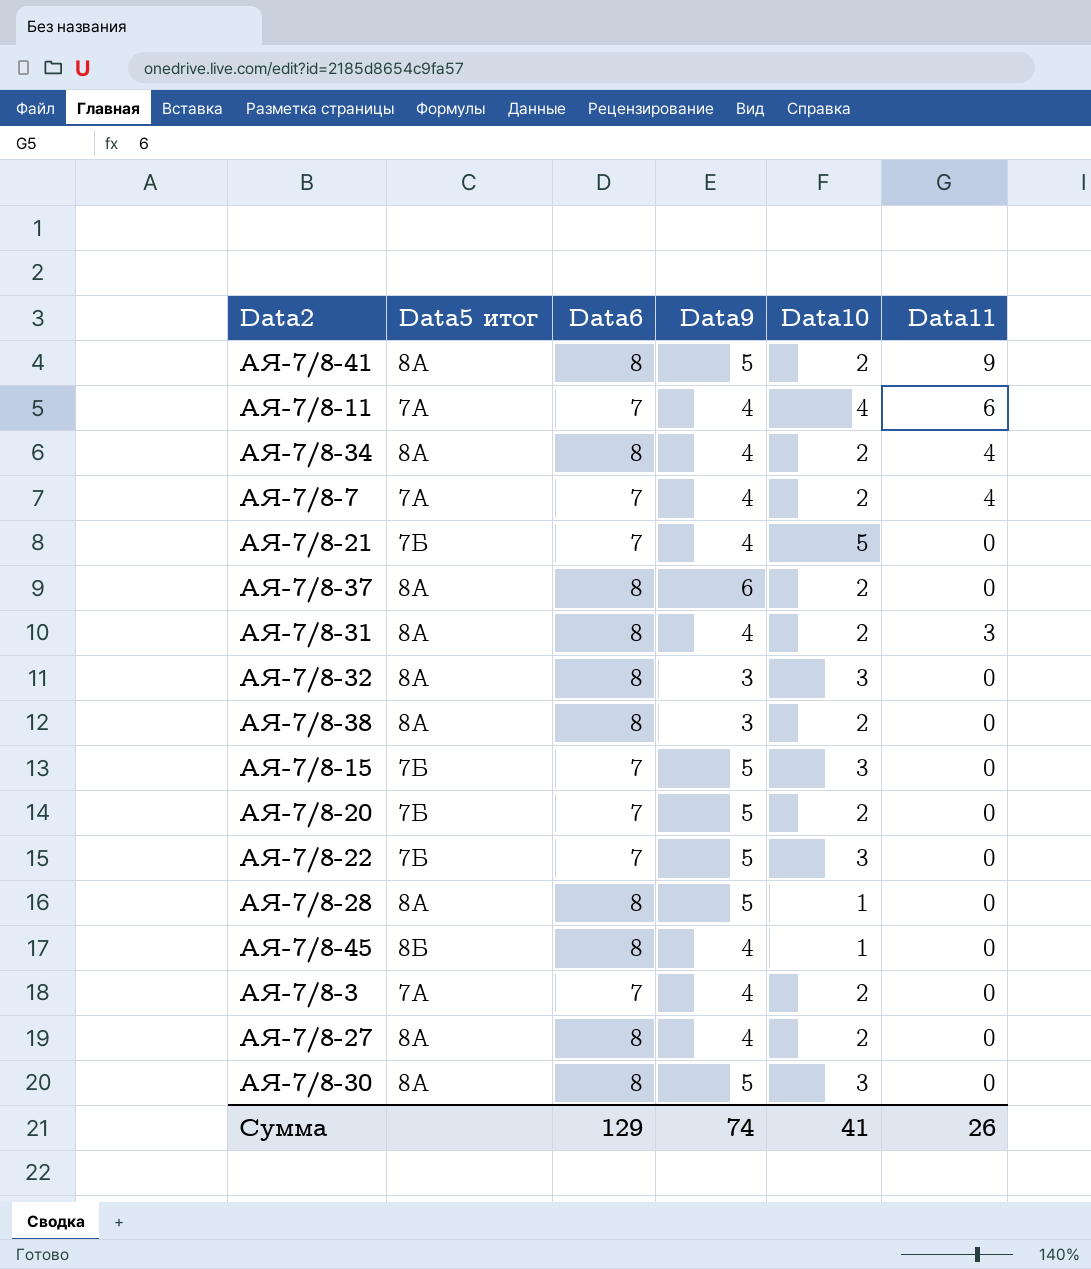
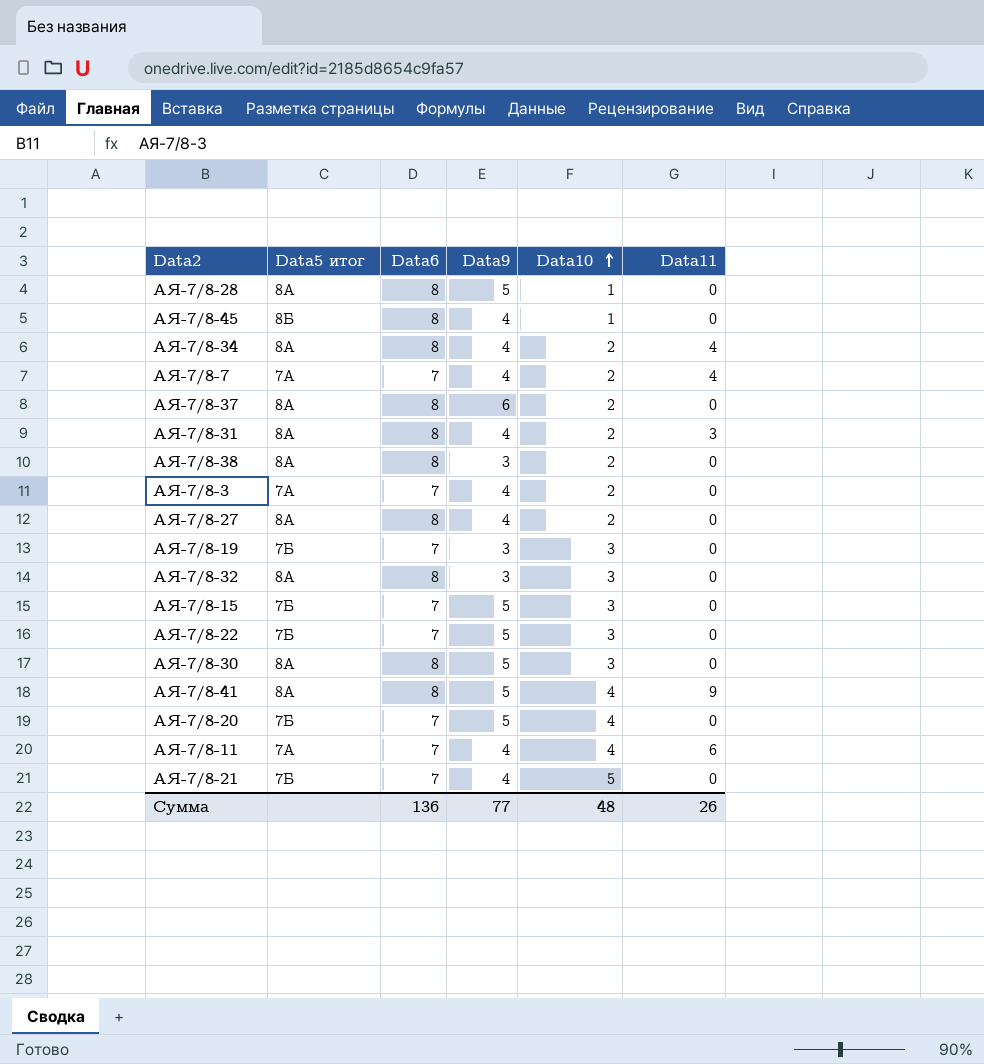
row order: none -> Data10 ascending
row АЯ-7/8-19: none -> 7Б | 7 | 3 | 3 | 0
АЯ-7/8-41 | Data10: 2 -> 4
АЯ-7/8-20 | Data10: 2 -> 4
Сумма | Data6: 129 -> 136
Сумма | Data9: 74 -> 77
Сумма | Data10: 41 -> 48

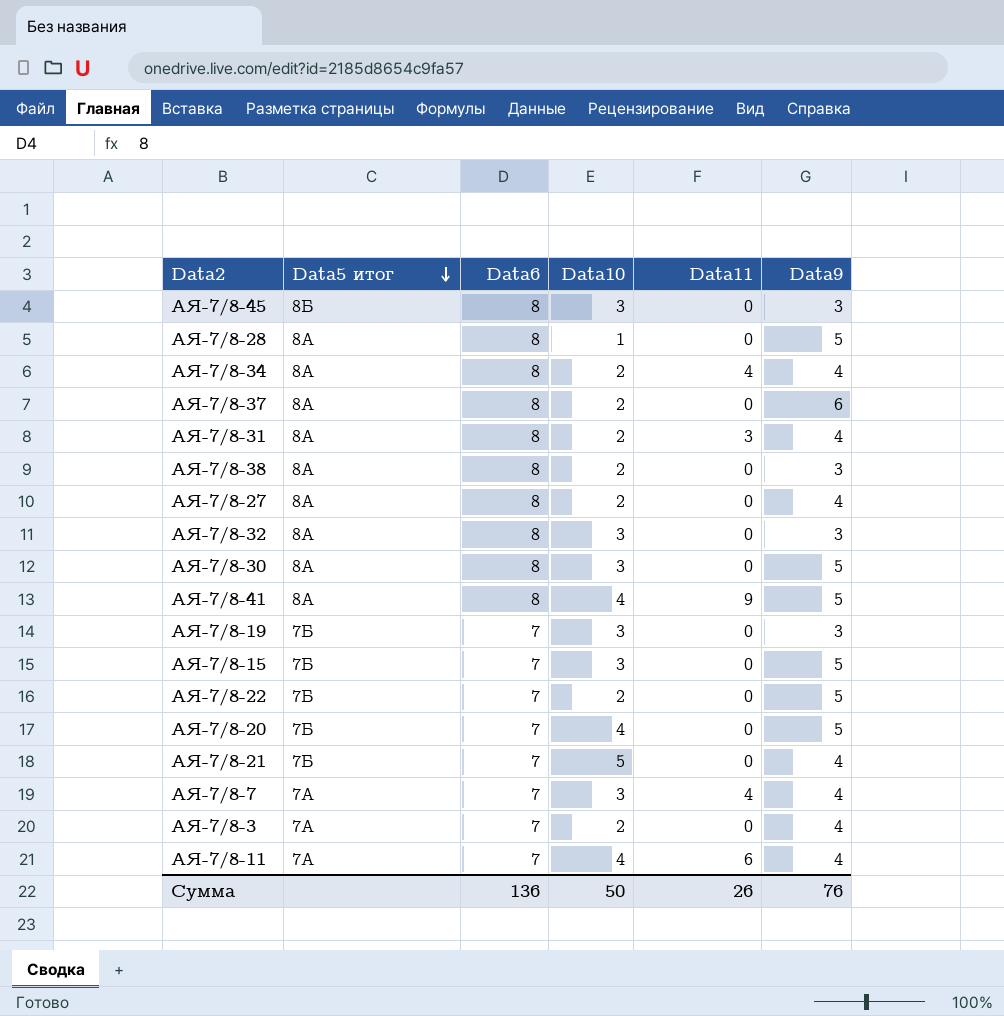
row order: Data10 ascending -> Data5 итог descending
column Data9 | position: 4 -> 6
АЯ-7/8-45 | Data10: 1 -> 3
АЯ-7/8-45 | Data9: 4 -> 3
АЯ-7/8-22 | Data10: 3 -> 2
АЯ-7/8-7 | Data10: 2 -> 3
Сумма | Data10: 48 -> 50
Сумма | Data9: 77 -> 76

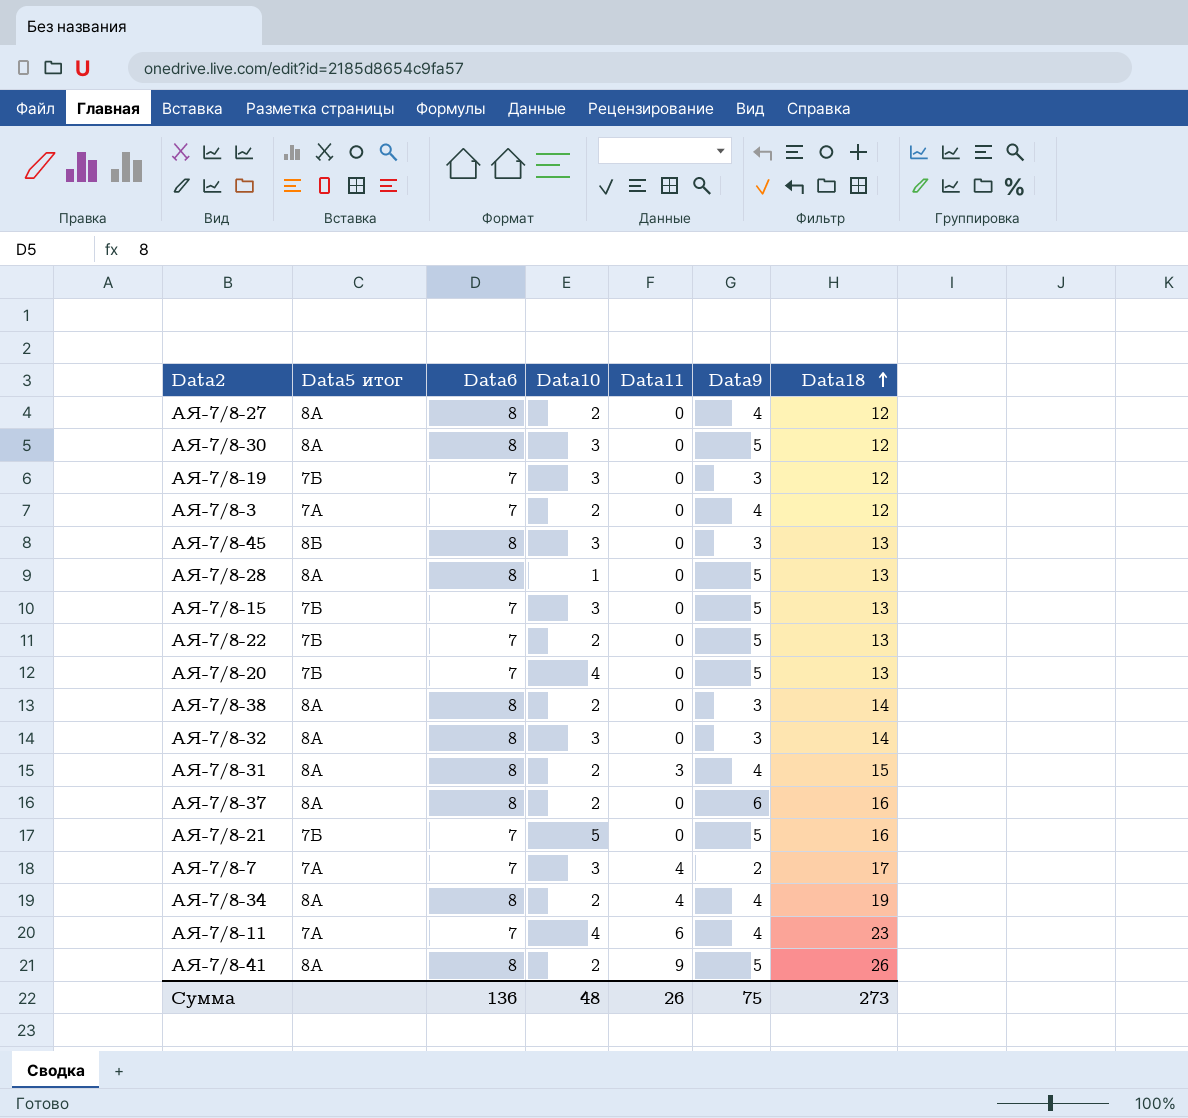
row order: Data5 итог descending -> Data18 ascending
column Data18 | position: none -> 7
АЯ-7/8-21 | Data9: 4 -> 5
АЯ-7/8-7 | Data9: 4 -> 2
АЯ-7/8-41 | Data10: 4 -> 2
Сумма | Data10: 50 -> 48
Сумма | Data9: 76 -> 75

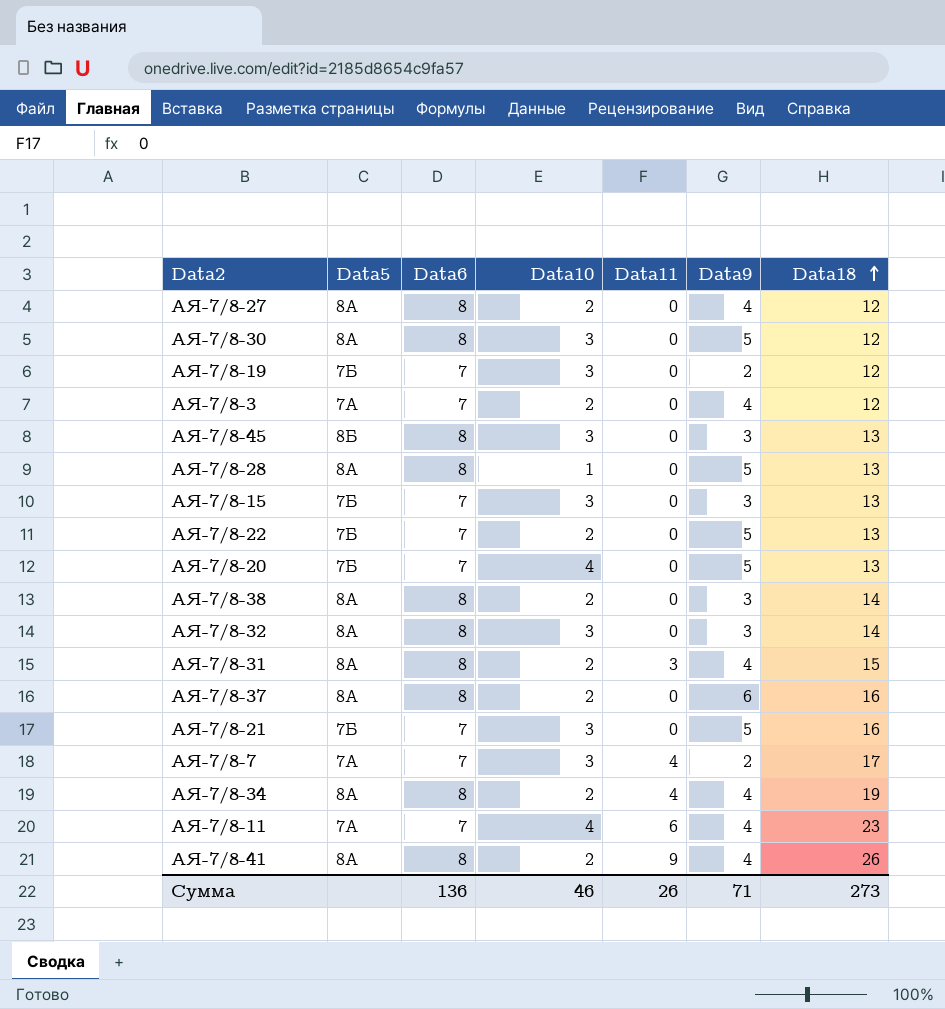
column name: Data5 итог -> Data5
АЯ-7/8-19 | Data9: 3 -> 2
АЯ-7/8-15 | Data9: 5 -> 3
АЯ-7/8-21 | Data10: 5 -> 3
АЯ-7/8-41 | Data9: 5 -> 4
Сумма | Data10: 48 -> 46
Сумма | Data9: 75 -> 71

